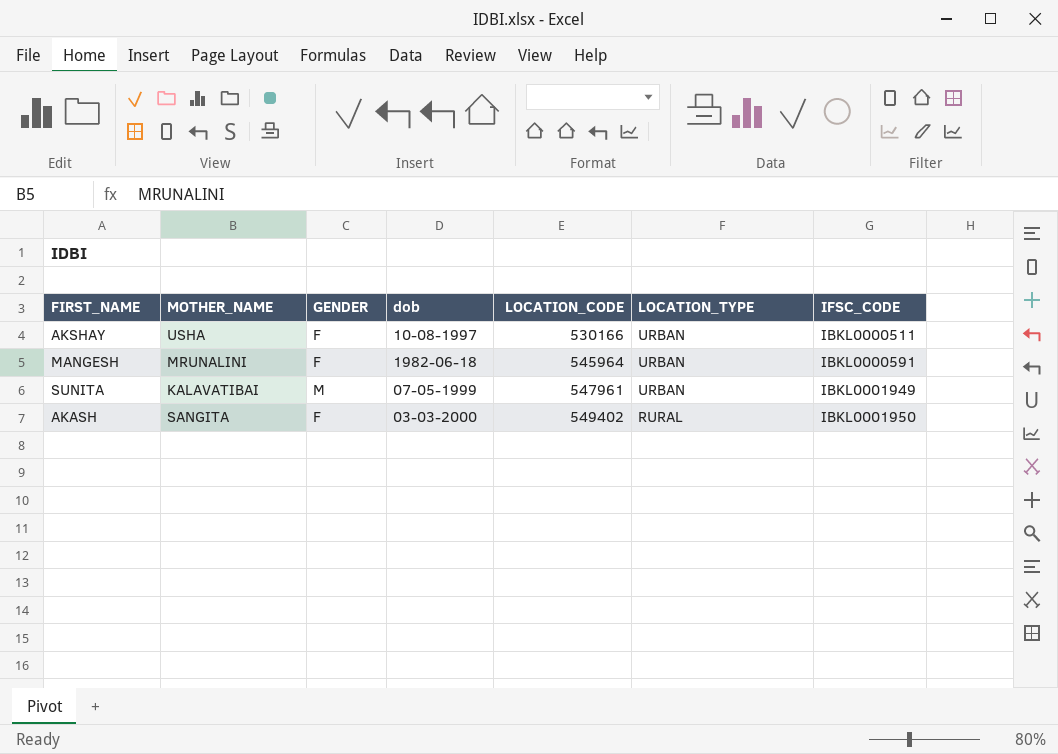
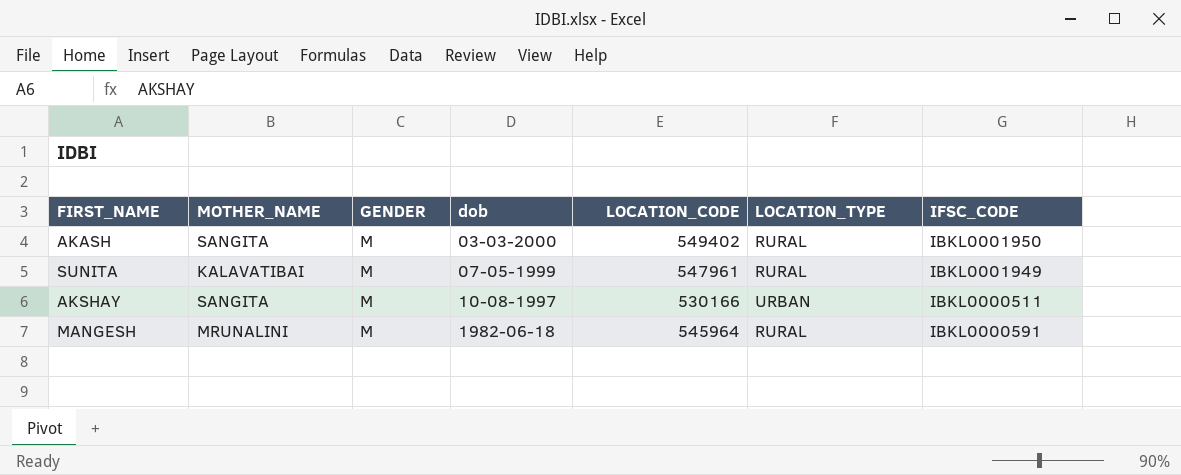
row order: LOCATION_CODE ascending -> dob ascending
AKASH | GENDER: F -> M
SUNITA | LOCATION_TYPE: URBAN -> RURAL
AKSHAY | MOTHER_NAME: USHA -> SANGITA
AKSHAY | GENDER: F -> M
MANGESH | GENDER: F -> M
MANGESH | LOCATION_TYPE: URBAN -> RURAL

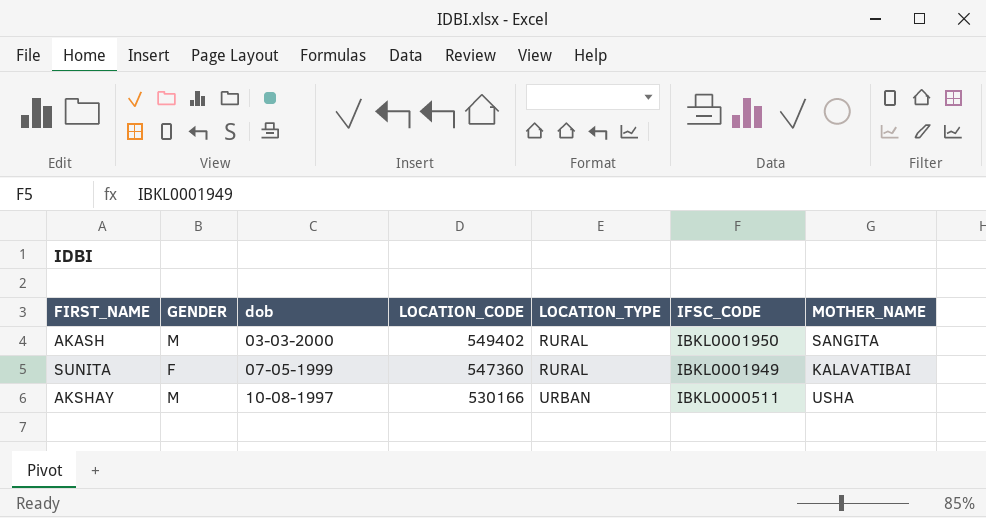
column MOTHER_NAME | position: 2 -> 7
row MANGESH: MRUNALINI | M | 1982-06-18 | 545964 | RURAL | IBKL0000591 -> none
SUNITA | GENDER: M -> F
SUNITA | LOCATION_CODE: 547961 -> 547360
AKSHAY | MOTHER_NAME: SANGITA -> USHA

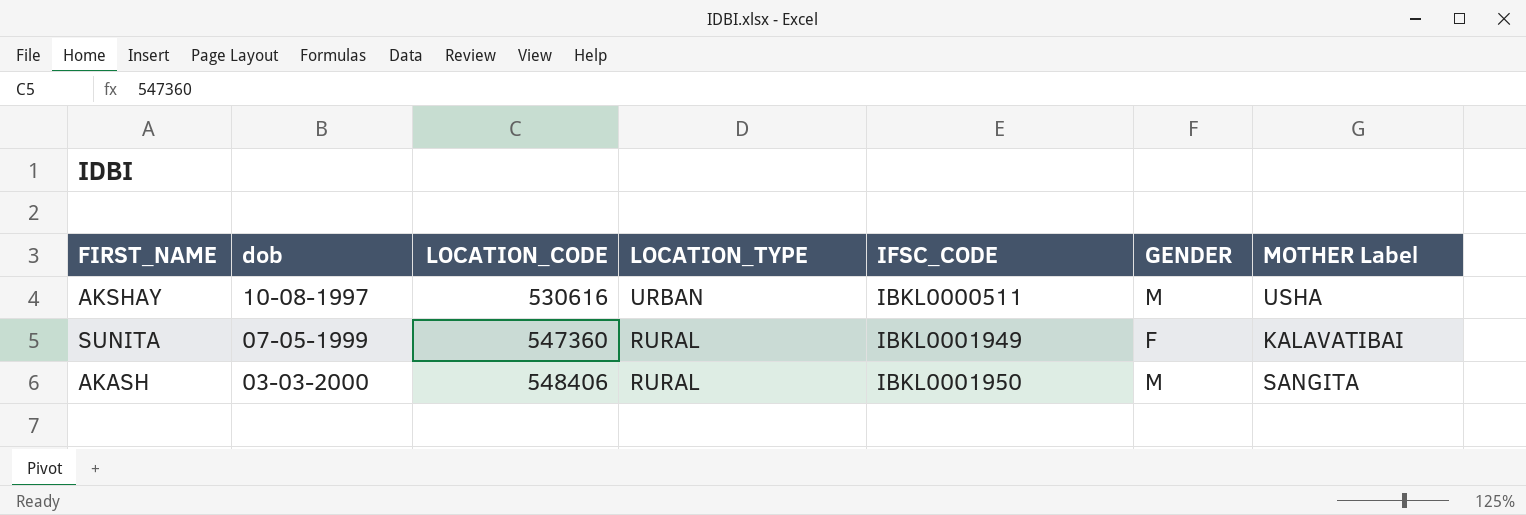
row order: dob ascending -> dob descending
column GENDER | position: 2 -> 6
column name: MOTHER_NAME -> MOTHER Label
AKSHAY | LOCATION_CODE: 530166 -> 530616
AKASH | LOCATION_CODE: 549402 -> 548406

